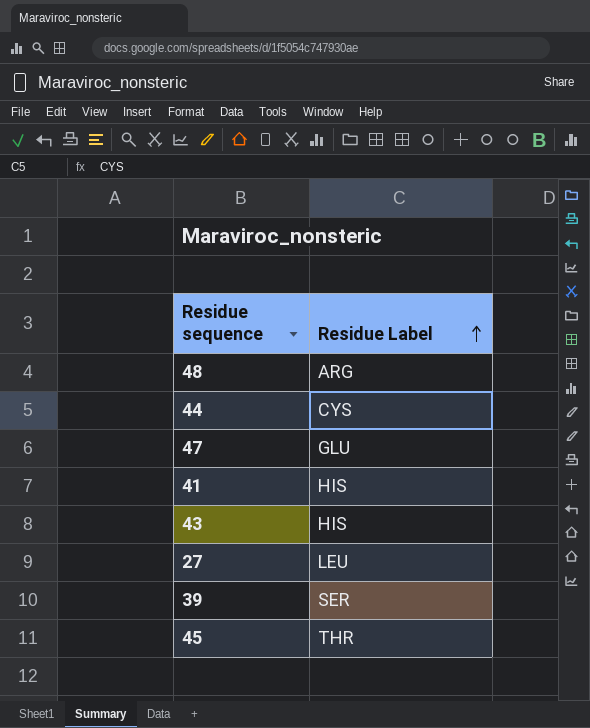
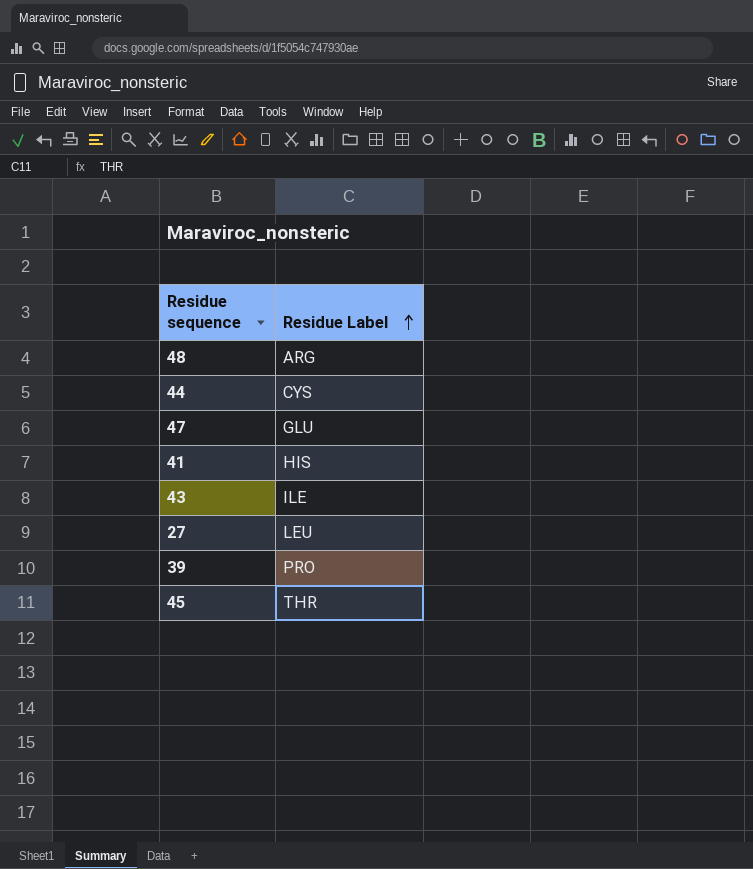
43 | Residue Label: HIS -> ILE
39 | Residue Label: SER -> PRO

